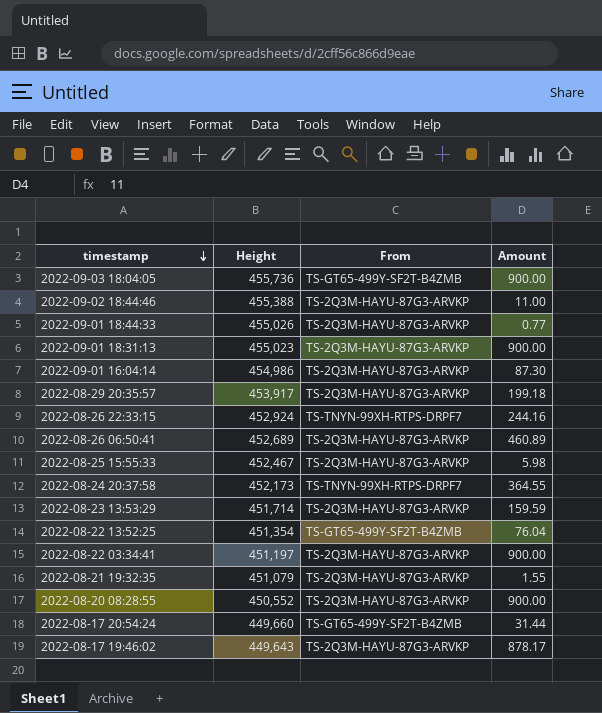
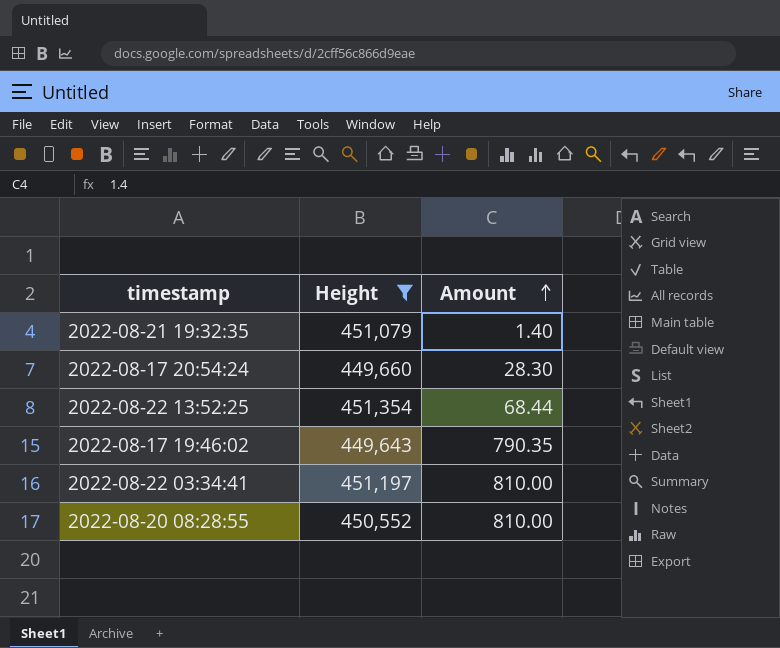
filter: none -> Height <= 451,354
row order: timestamp descending -> Amount ascending
column From | position: 3 -> none
2022-08-21 19:32:35 | Amount: 1.55 -> 1.40
2022-08-17 20:54:24 | Amount: 31.44 -> 28.30
2022-08-22 13:52:25 | Amount: 76.04 -> 68.44
2022-08-17 19:46:02 | Amount: 878.17 -> 790.35
2022-08-22 03:34:41 | Amount: 900.00 -> 810.00
2022-08-20 08:28:55 | Amount: 900.00 -> 810.00

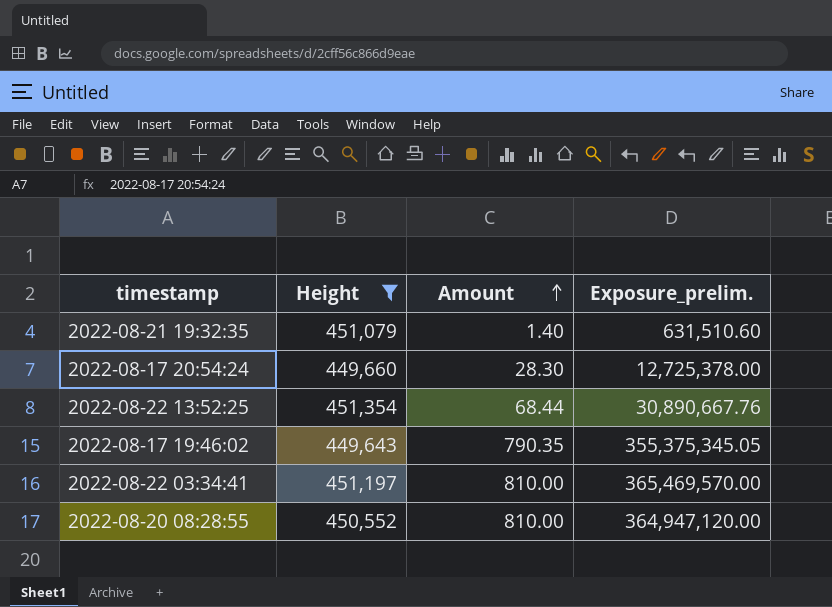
column Exposure_prelim. | formula: none -> [Height] * [Amount]

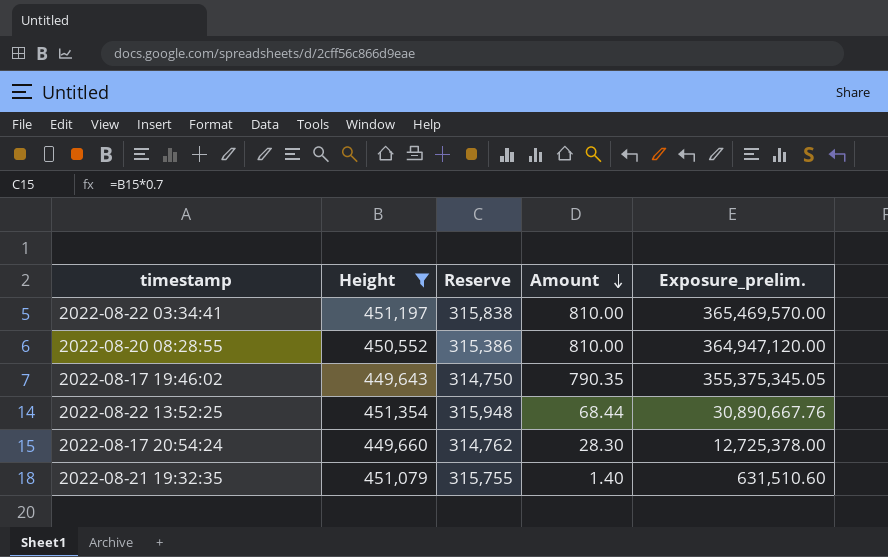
row order: Amount ascending -> Amount descending
column Reserve | formula: none -> [Height] * 0.7

